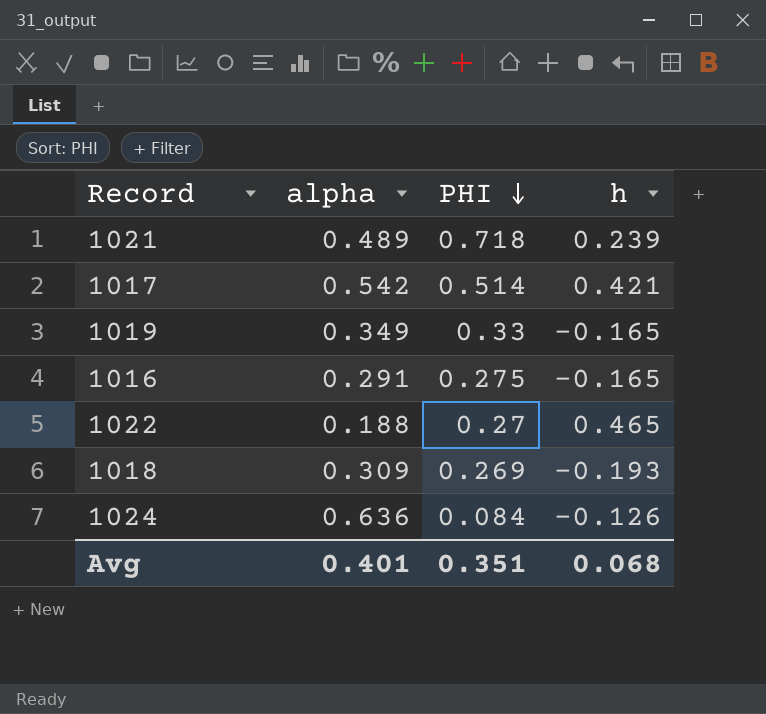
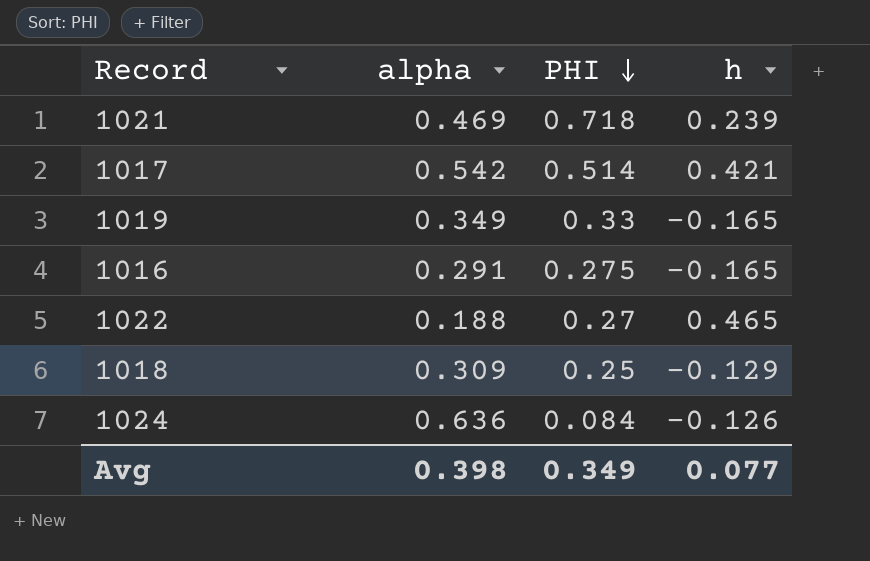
1021 | alpha: 0.489 -> 0.469
1018 | PHI: 0.269 -> 0.25
1018 | h: -0.193 -> -0.129
Avg | alpha: 0.401 -> 0.398
Avg | PHI: 0.351 -> 0.349
Avg | h: 0.068 -> 0.077

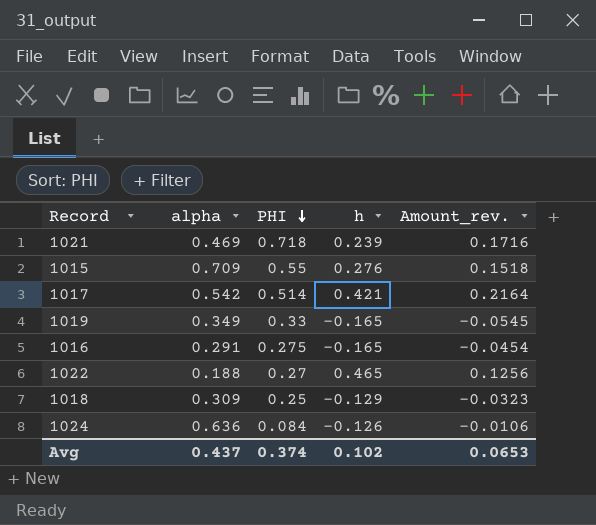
column Amount_rev. | formula: none -> [PHI] * [h]
row 1015: none -> 0.709 | 0.55 | 0.276 | 0.1518
Avg | alpha: 0.398 -> 0.437
Avg | PHI: 0.349 -> 0.374
Avg | h: 0.077 -> 0.102

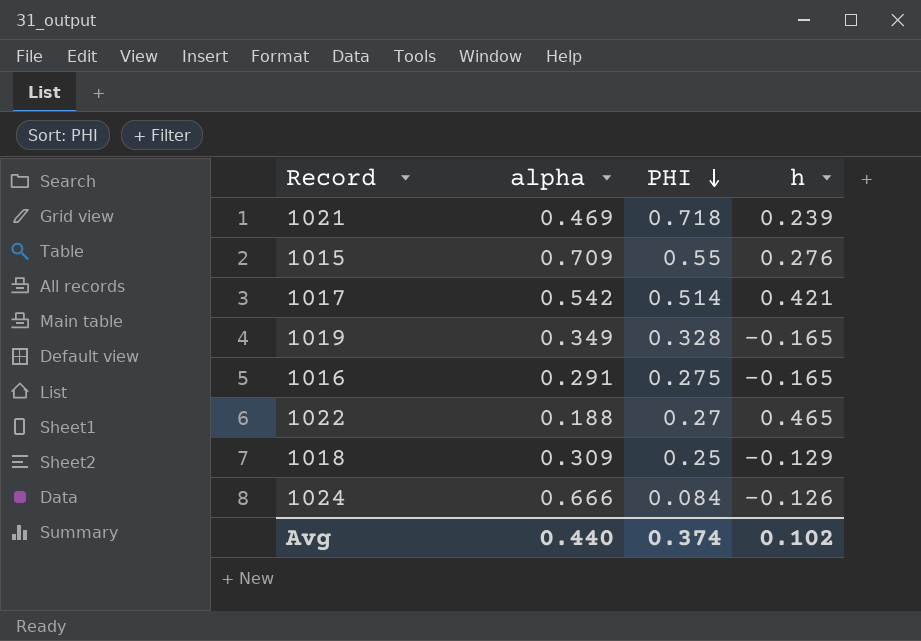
column Amount_rev. | formula: [PHI] * [h] -> none
1019 | PHI: 0.33 -> 0.328
1024 | alpha: 0.636 -> 0.666
Avg | alpha: 0.437 -> 0.440

